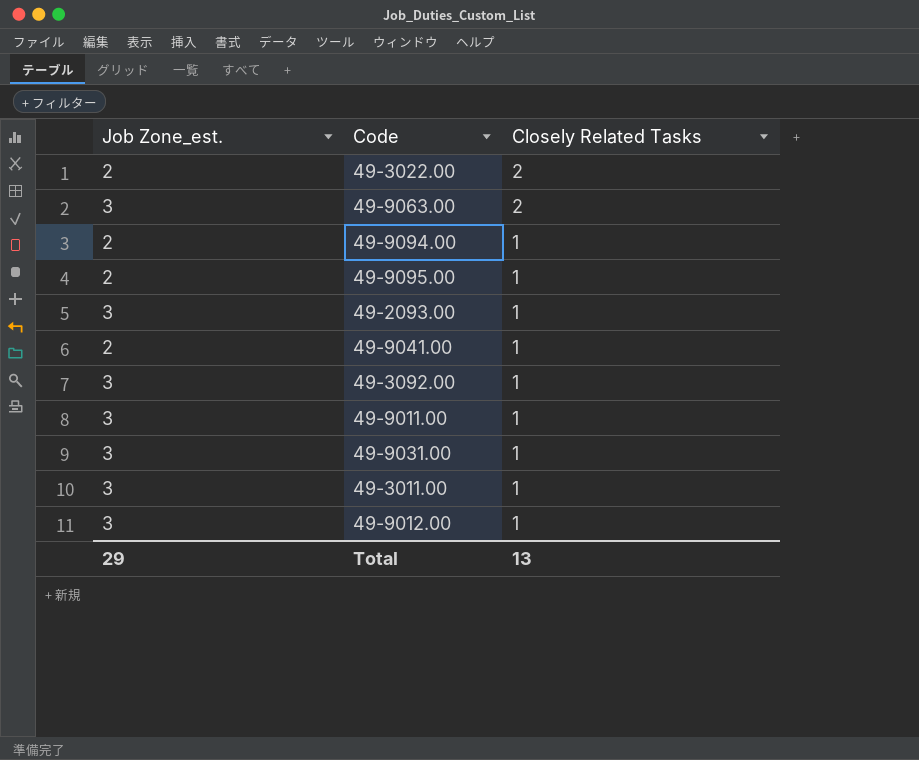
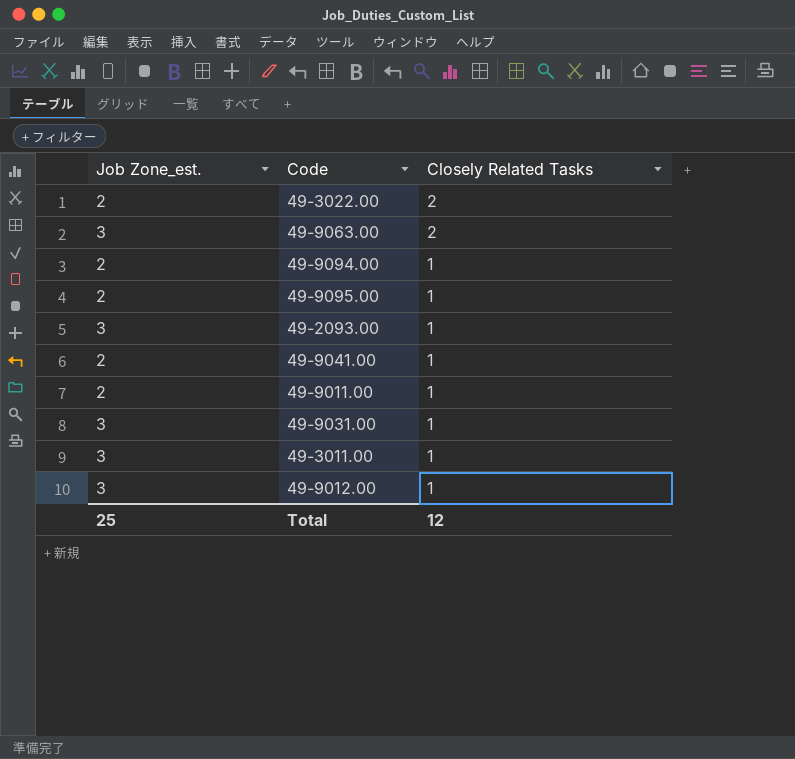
row 49-3092.00: 3 | 1 -> none
49-9011.00 | Job Zone_est.: 3 -> 2
Total | Job Zone_est.: 29 -> 25
Total | Closely Related Tasks: 13 -> 12

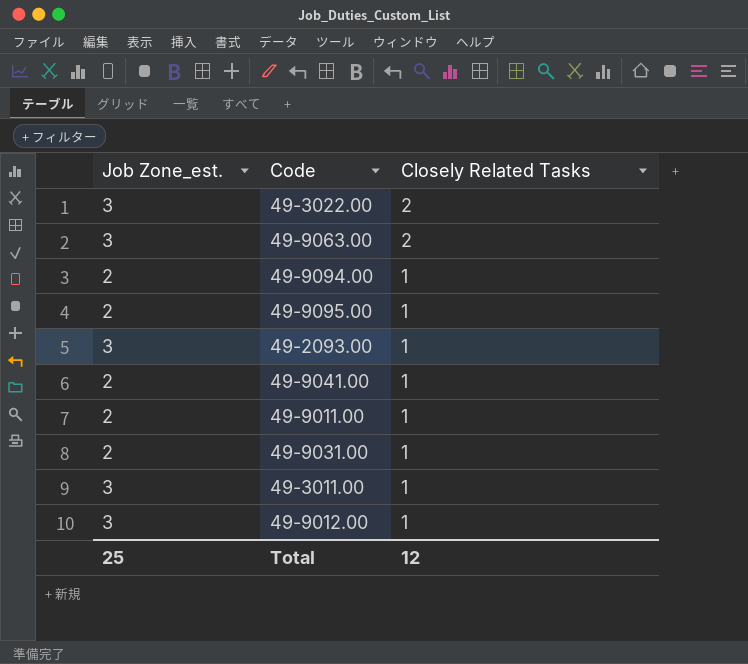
49-3022.00 | Job Zone_est.: 2 -> 3
49-9031.00 | Job Zone_est.: 3 -> 2

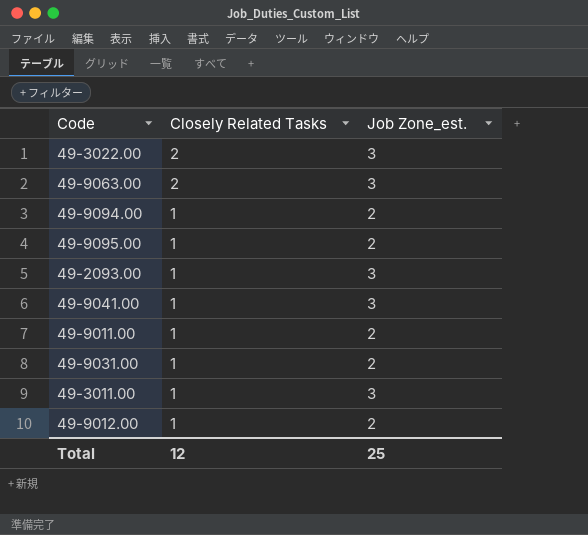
column Job Zone_est. | position: 1 -> 3
49-9041.00 | Job Zone_est.: 2 -> 3
49-9012.00 | Job Zone_est.: 3 -> 2

